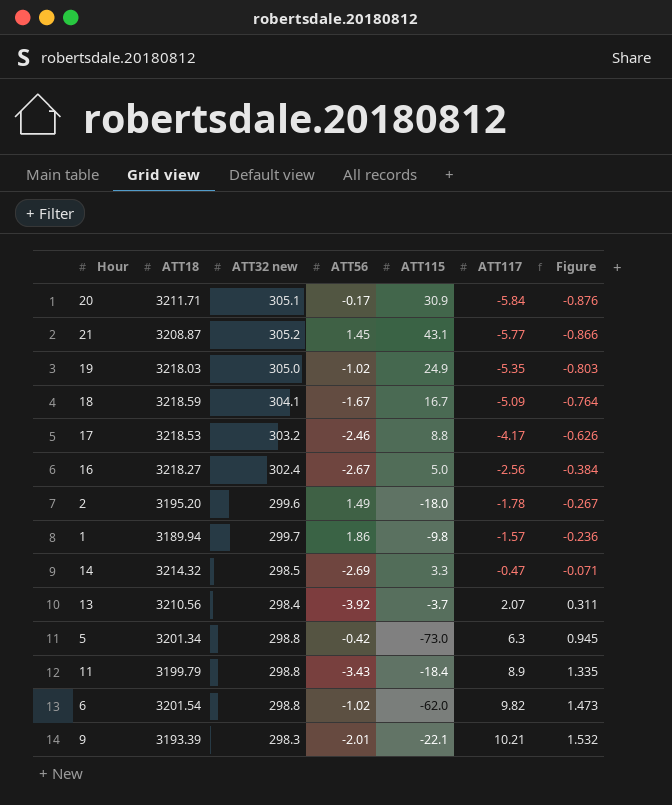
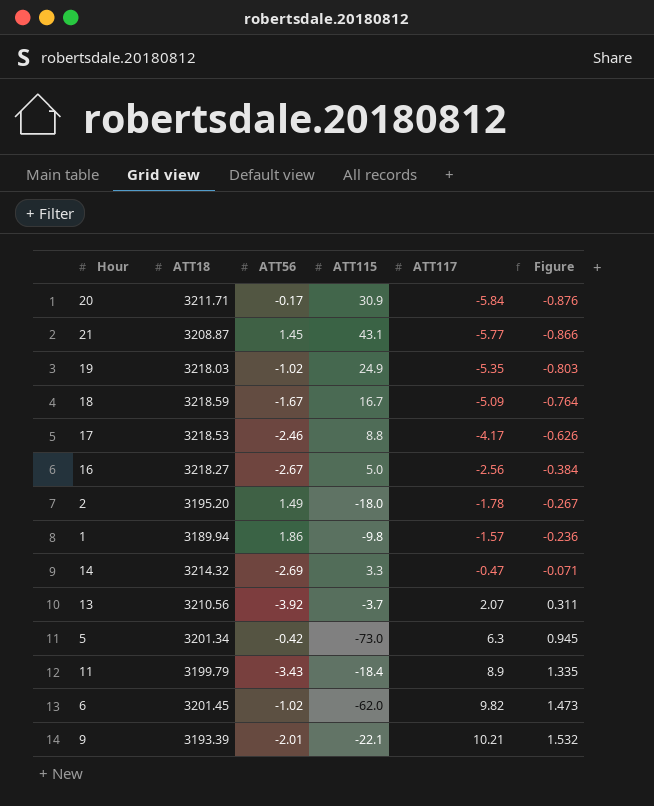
column ATT32 new | position: 3 -> none
6 | ATT18: 3201.54 -> 3201.45

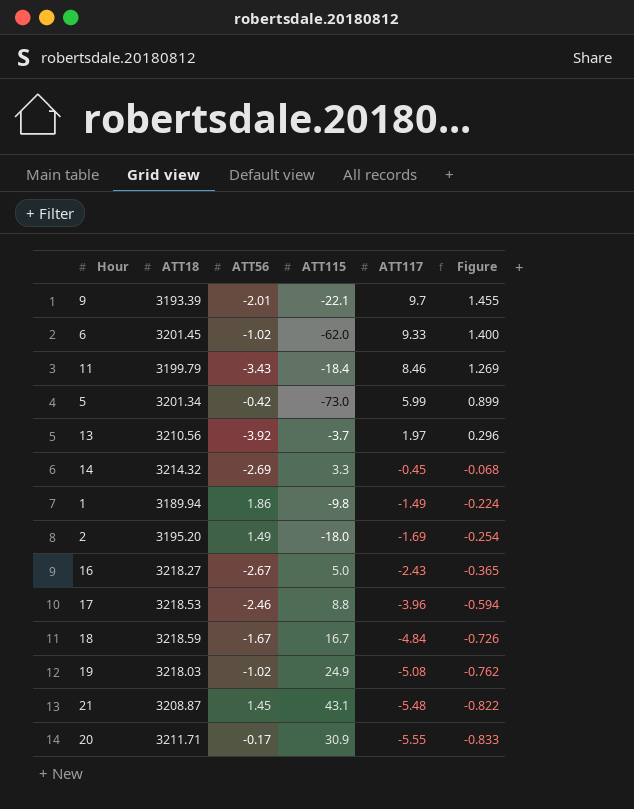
row order: ATT117 ascending -> ATT117 descending
9 | ATT117: 10.21 -> 9.7
9 | Figure: 1.532 -> 1.455
6 | ATT117: 9.82 -> 9.33
6 | Figure: 1.473 -> 1.400
11 | ATT117: 8.9 -> 8.46
11 | Figure: 1.335 -> 1.269
5 | ATT117: 6.3 -> 5.99
5 | Figure: 0.945 -> 0.899
13 | ATT117: 2.07 -> 1.97
13 | Figure: 0.311 -> 0.296
14 | ATT117: -0.47 -> -0.45
14 | Figure: -0.071 -> -0.068
1 | ATT117: -1.57 -> -1.49
1 | Figure: -0.236 -> -0.224
2 | ATT117: -1.78 -> -1.69
2 | Figure: -0.267 -> -0.254
16 | ATT117: -2.56 -> -2.43
16 | Figure: -0.384 -> -0.365
17 | ATT117: -4.17 -> -3.96
17 | Figure: -0.626 -> -0.594
18 | ATT117: -5.09 -> -4.84
18 | Figure: -0.764 -> -0.726
19 | ATT117: -5.35 -> -5.08
19 | Figure: -0.803 -> -0.762
21 | ATT117: -5.77 -> -5.48
21 | Figure: -0.866 -> -0.822
20 | ATT117: -5.84 -> -5.55
20 | Figure: -0.876 -> -0.833

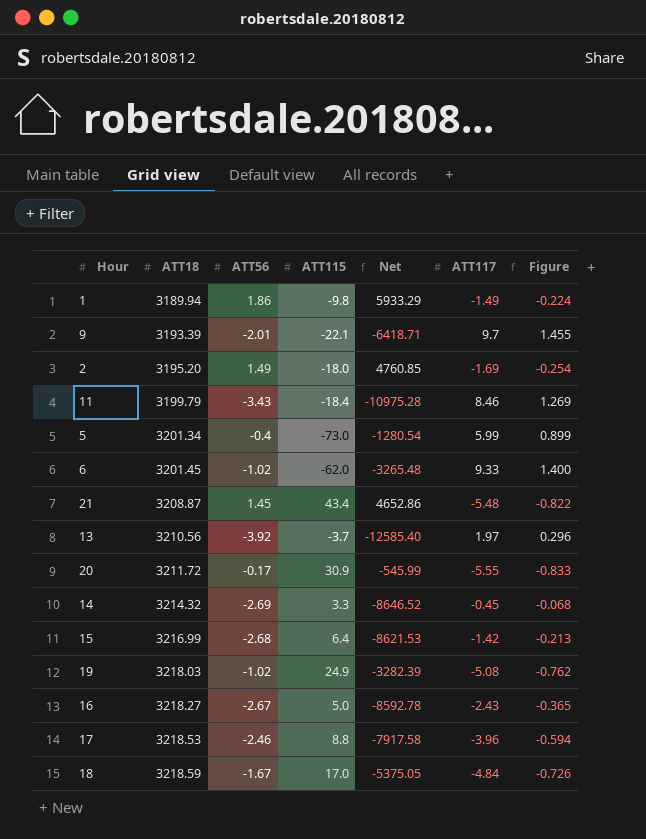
row order: ATT117 descending -> ATT18 ascending
column Net | formula: none -> [ATT18] * [ATT56]
5 | ATT56: -0.42 -> -0.4
21 | ATT115: 43.1 -> 43.4
20 | ATT18: 3211.71 -> 3211.72
row 15: none -> 3216.99 | -2.68 | 6.4 | -8621.53 | -1.42 | -0.213
18 | ATT115: 16.7 -> 17.0

